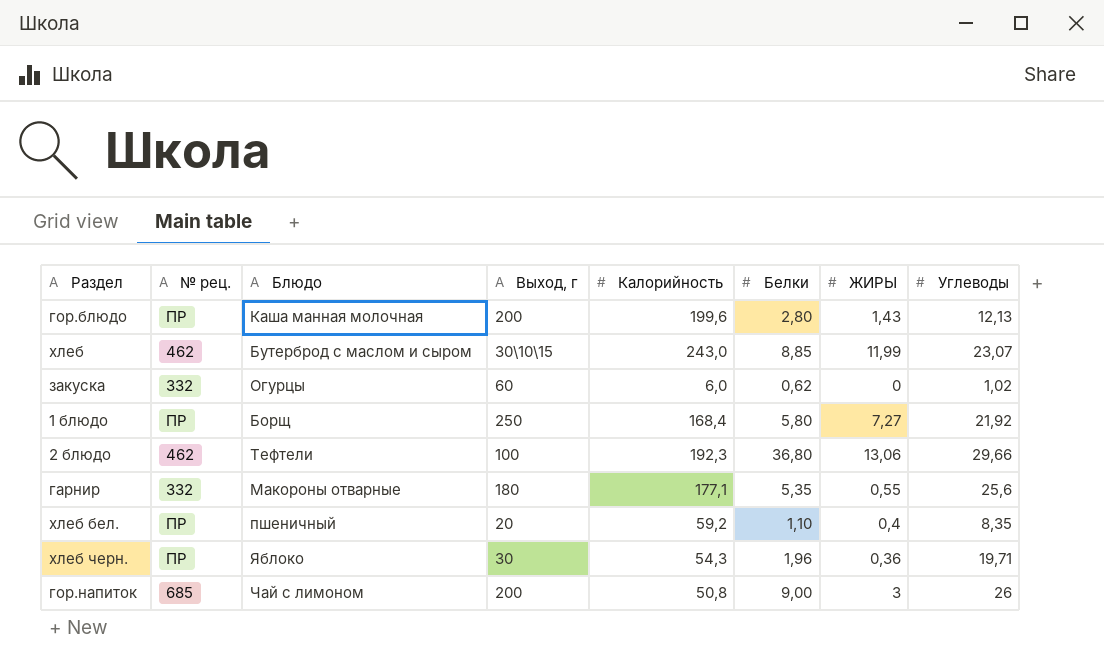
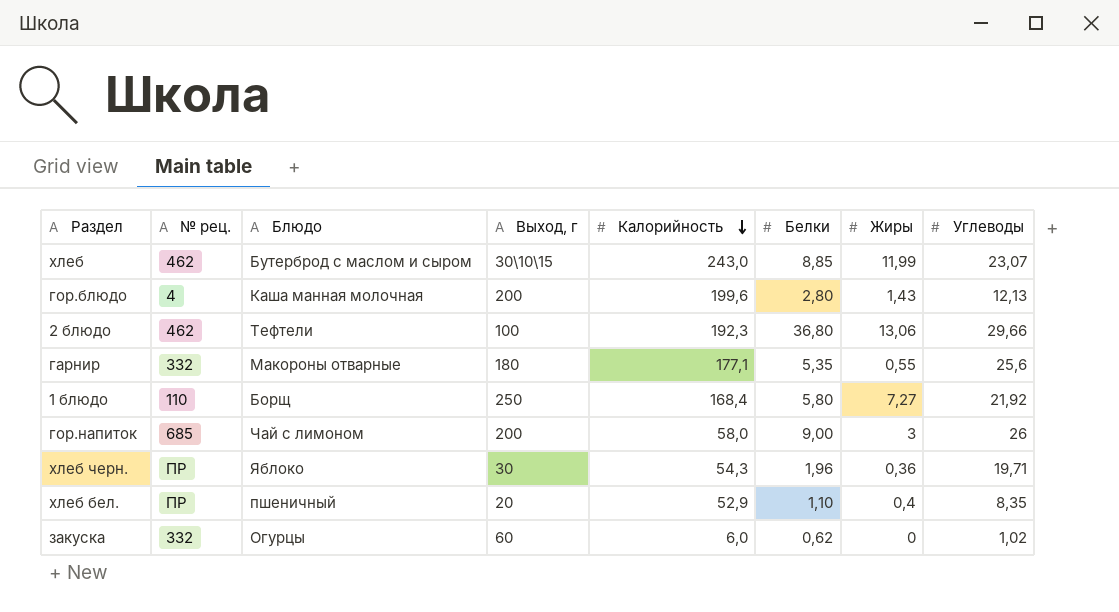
row order: none -> Калорийность descending
column name: ЖИРЫ -> Жиры
гор.блюдо | № рец.: ПР -> 4
1 блюдо | № рец.: ПР -> 110
гор.напиток | Калорийность: 50,8 -> 58,0
хлеб бел. | Калорийность: 59,2 -> 52,9

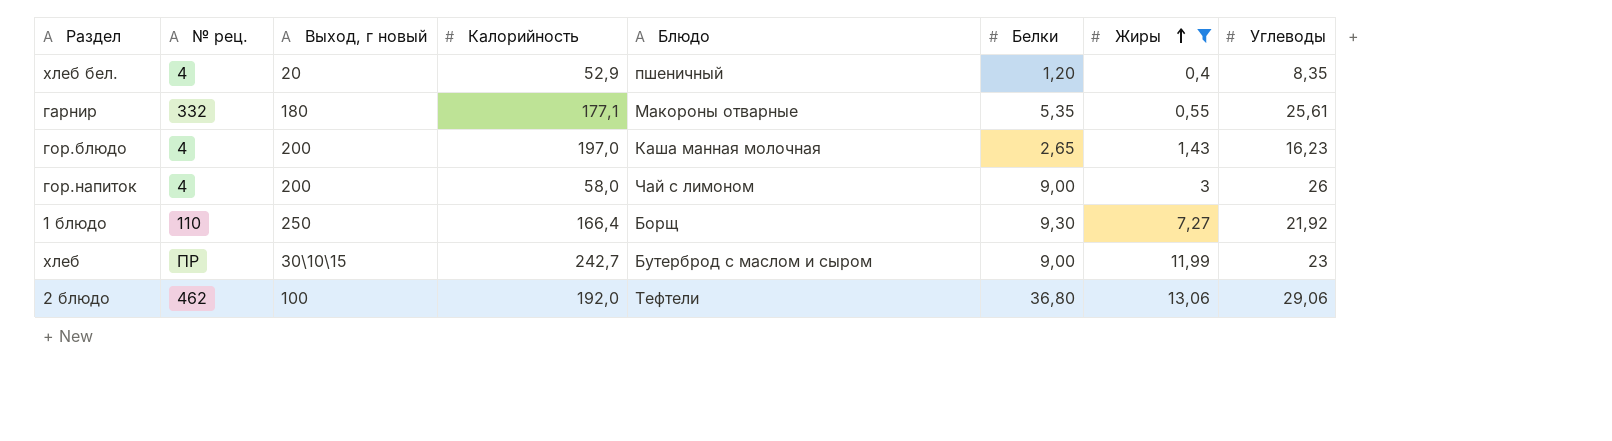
filter: none -> Жиры >= 0,4
row order: Калорийность descending -> Жиры ascending
column name: Выход, г -> Выход, г новый
column Блюдо | position: 3 -> 5
хлеб бел. | № рец.: ПР -> 4
хлеб бел. | Белки: 1,10 -> 1,20
гарнир | Углеводы: 25,6 -> 25,61
гор.блюдо | Калорийность: 199,6 -> 197,0
гор.блюдо | Белки: 2,80 -> 2,65
гор.блюдо | Углеводы: 12,13 -> 16,23
гор.напиток | № рец.: 685 -> 4
1 блюдо | Калорийность: 168,4 -> 166,4
1 блюдо | Белки: 5,80 -> 9,30
хлеб | № рец.: 462 -> ПР
хлеб | Калорийность: 243,0 -> 242,7
хлеб | Белки: 8,85 -> 9,00
хлеб | Углеводы: 23,07 -> 23
2 блюдо | Калорийность: 192,3 -> 192,0
2 блюдо | Углеводы: 29,66 -> 29,06

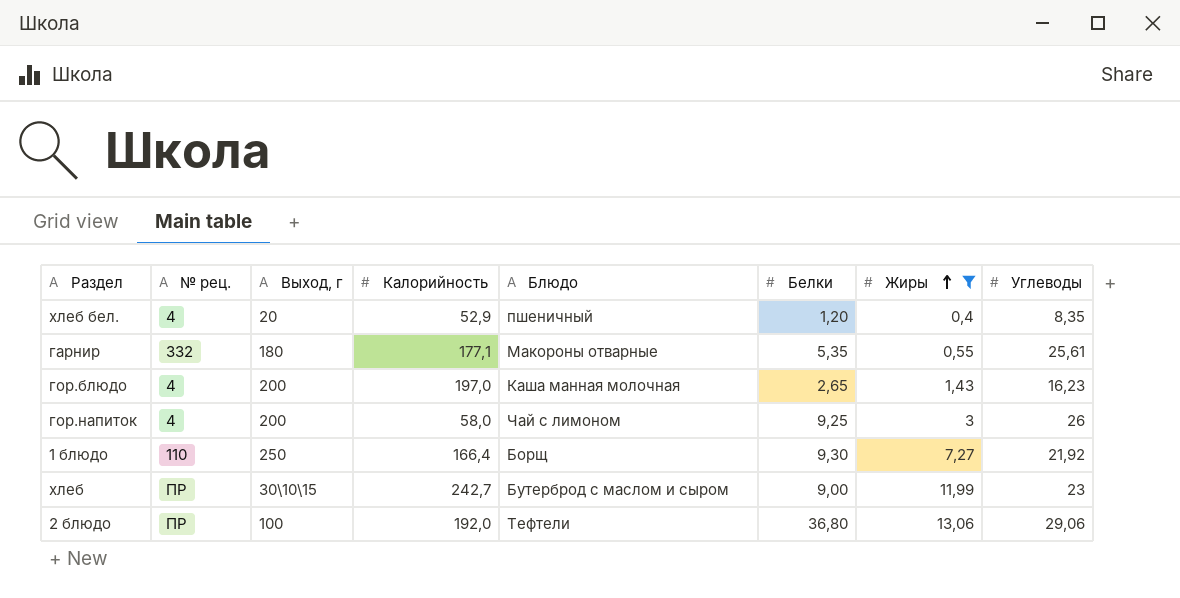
column name: Выход, г новый -> Выход, г
гор.напиток | Белки: 9,00 -> 9,25
2 блюдо | № рец.: 462 -> ПР

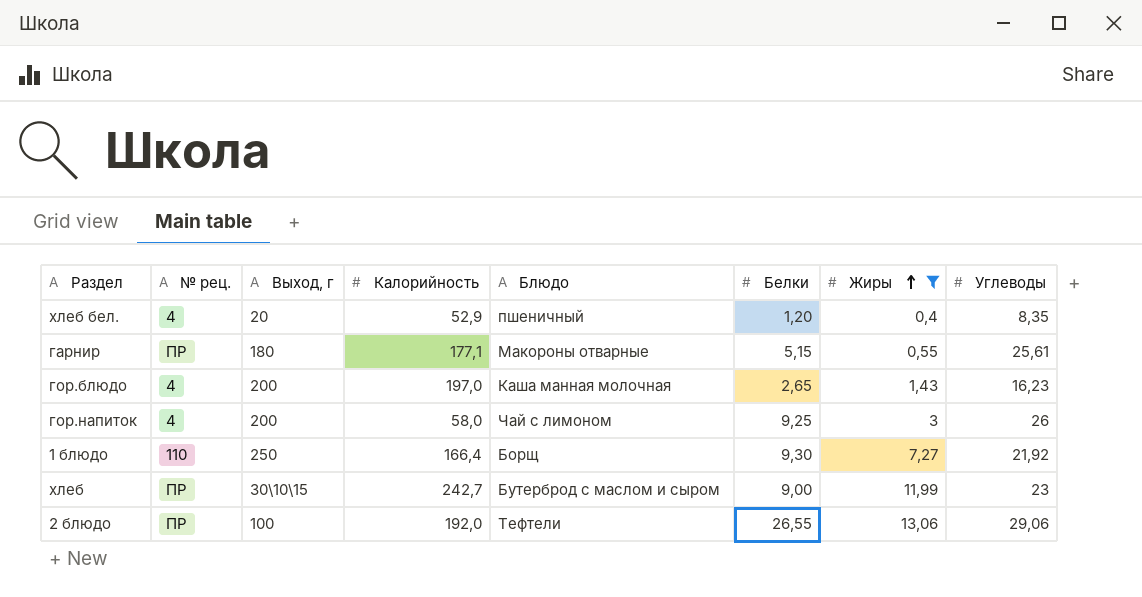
гарнир | № рец.: 332 -> ПР
гарнир | Белки: 5,35 -> 5,15
2 блюдо | Белки: 36,80 -> 26,55

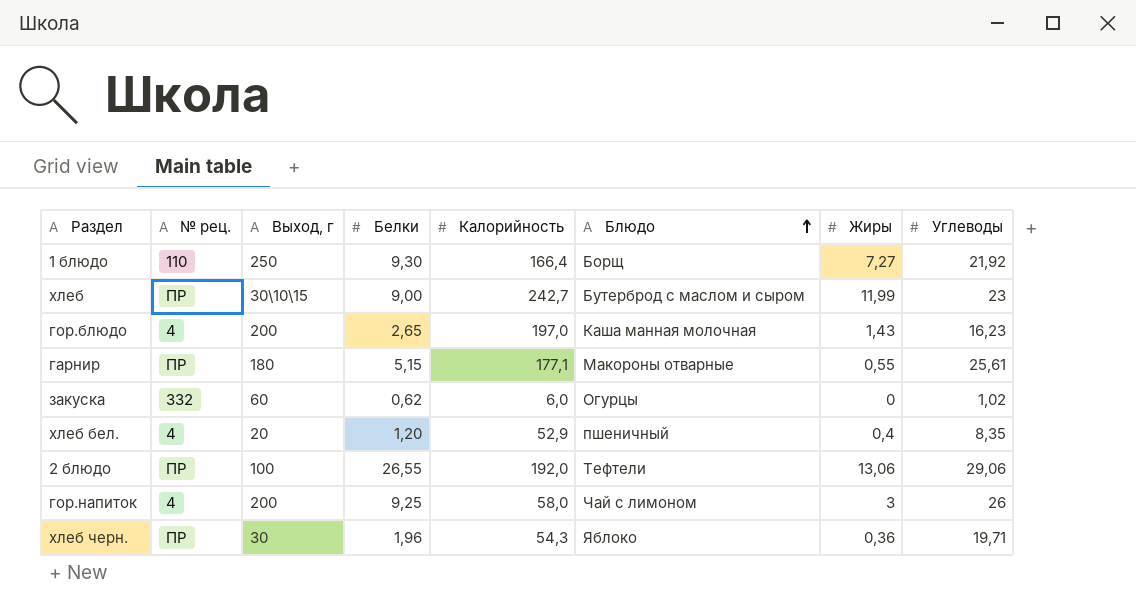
filter: Жиры >= 0,4 -> none
row order: Жиры ascending -> Блюдо ascending
column Белки | position: 6 -> 4

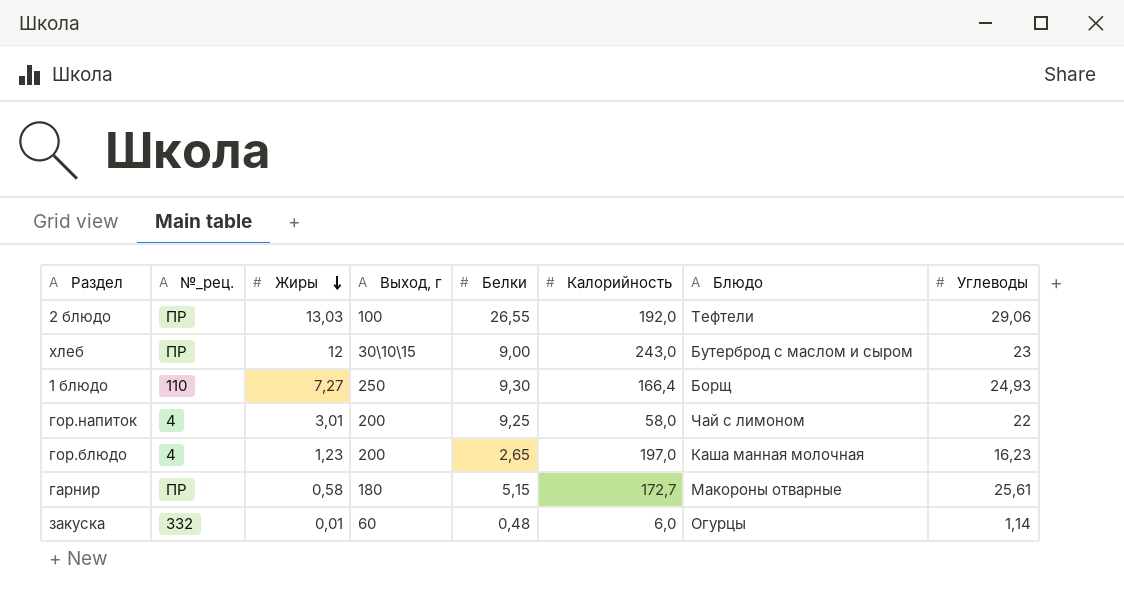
row order: Блюдо ascending -> Жиры descending
column name: № рец. -> №_рец.
column Жиры | position: 7 -> 3
row хлеб бел.: 4 | 20 | 1,20 | 52,9 | пшеничный | 0,4 | 8,35 -> none
row хлеб черн.: ПР | 30 | 1,96 | 54,3 | Яблоко | 0,36 | 19,71 -> none
2 блюдо | Жиры: 13,06 -> 13,03
хлеб | Жиры: 11,99 -> 12
хлеб | Калорийность: 242,7 -> 243,0
1 блюдо | Углеводы: 21,92 -> 24,93
гор.напиток | Жиры: 3 -> 3,01
гор.напиток | Углеводы: 26 -> 22
гор.блюдо | Жиры: 1,43 -> 1,23
гарнир | Жиры: 0,55 -> 0,58
гарнир | Калорийность: 177,1 -> 172,7
закуска | Жиры: 0 -> 0,01
закуска | Белки: 0,62 -> 0,48
закуска | Углеводы: 1,02 -> 1,14

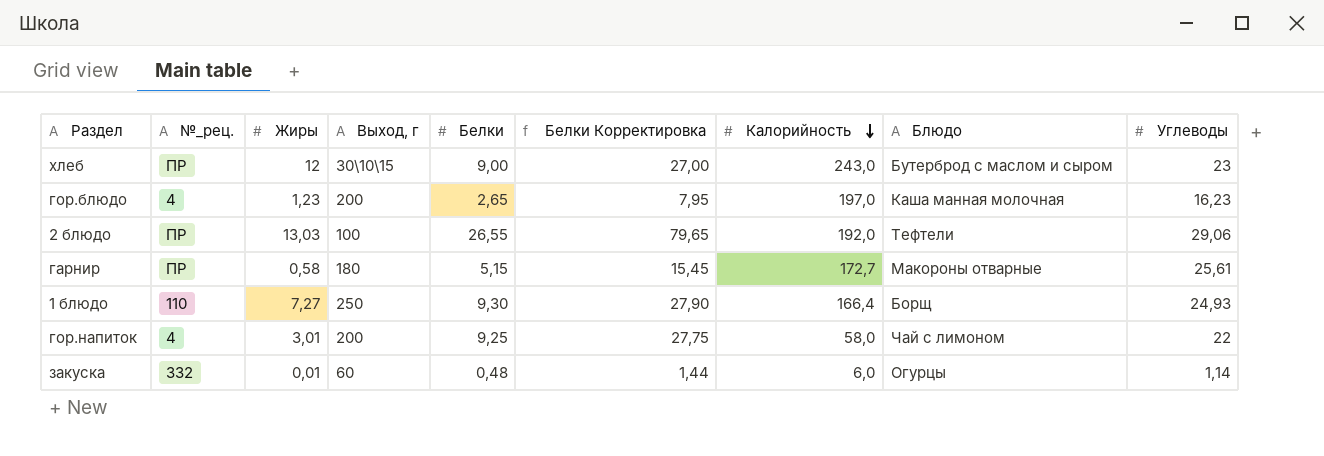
row order: Жиры descending -> Калорийность descending
column Белки Корректировка | formula: none -> [Белки] * 3

